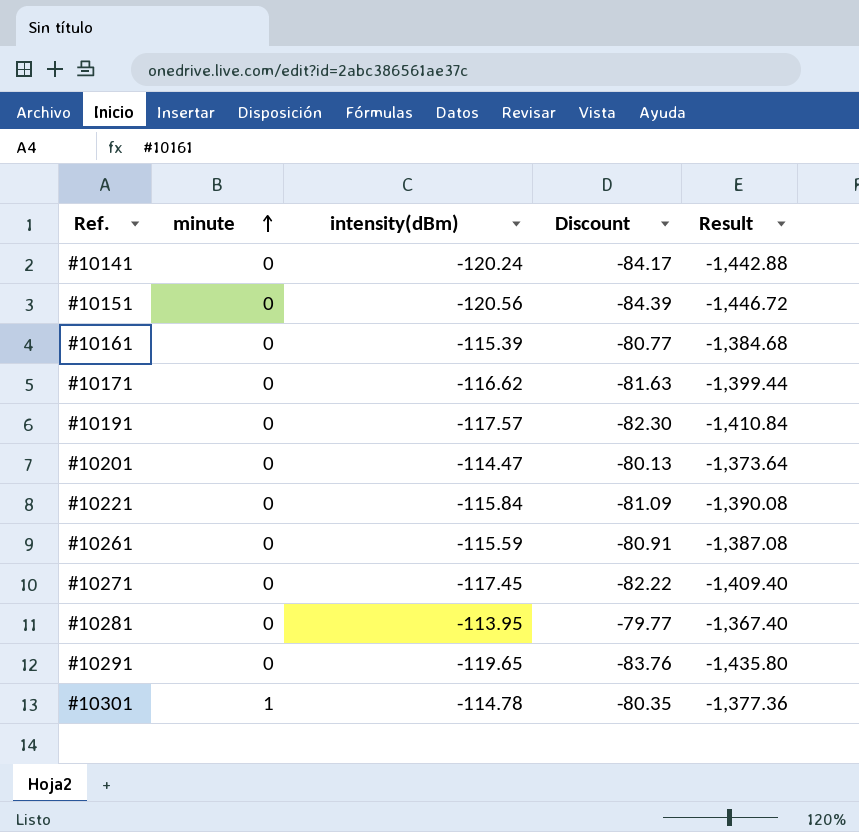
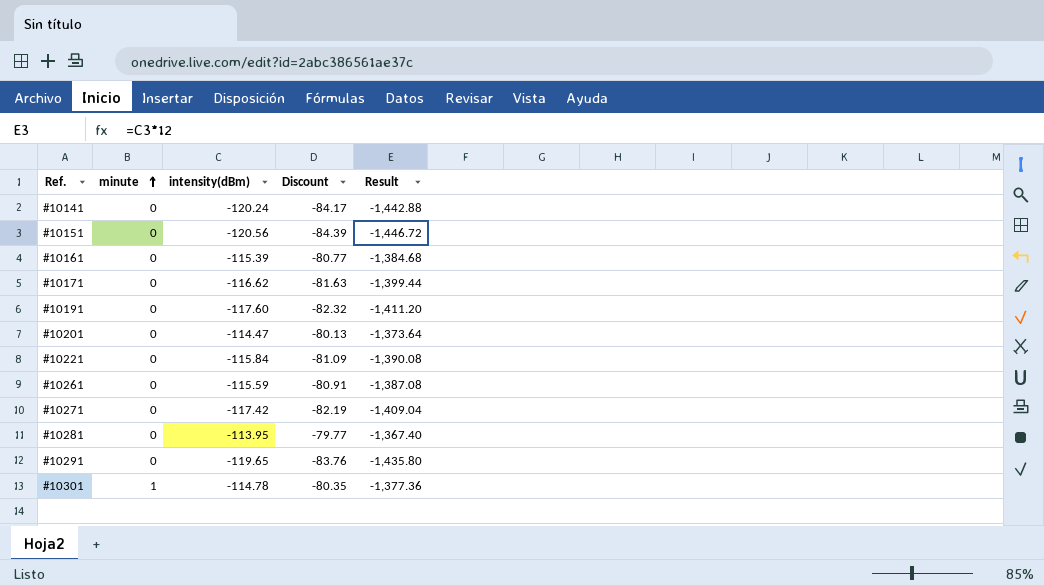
#10191 | intensity(dBm): -117.57 -> -117.60
#10191 | Discount: -82.30 -> -82.32
#10191 | Result: -1,410.84 -> -1,411.20
#10271 | intensity(dBm): -117.45 -> -117.42
#10271 | Discount: -82.22 -> -82.19
#10271 | Result: -1,409.40 -> -1,409.04

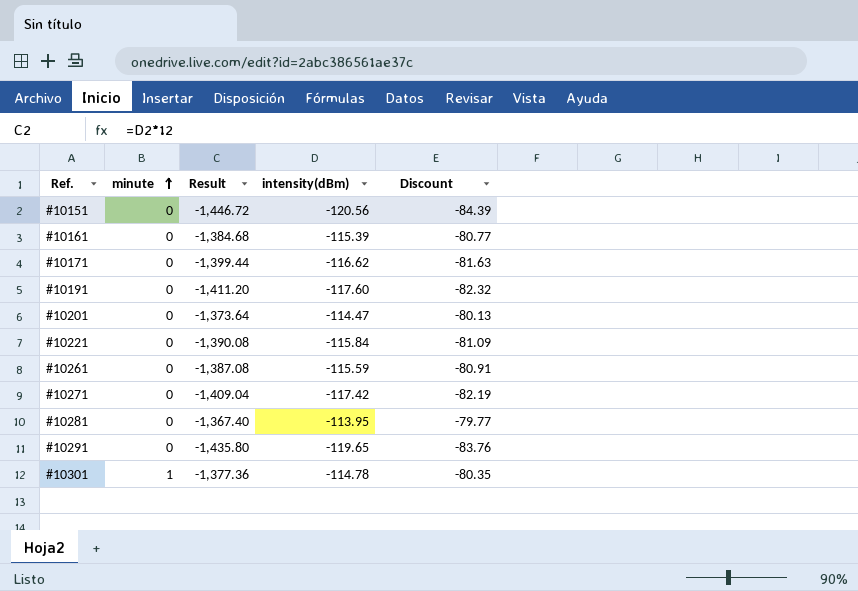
column Result | position: 5 -> 3
row #10141: 0 | -120.24 | -84.17 | -1,442.88 -> none

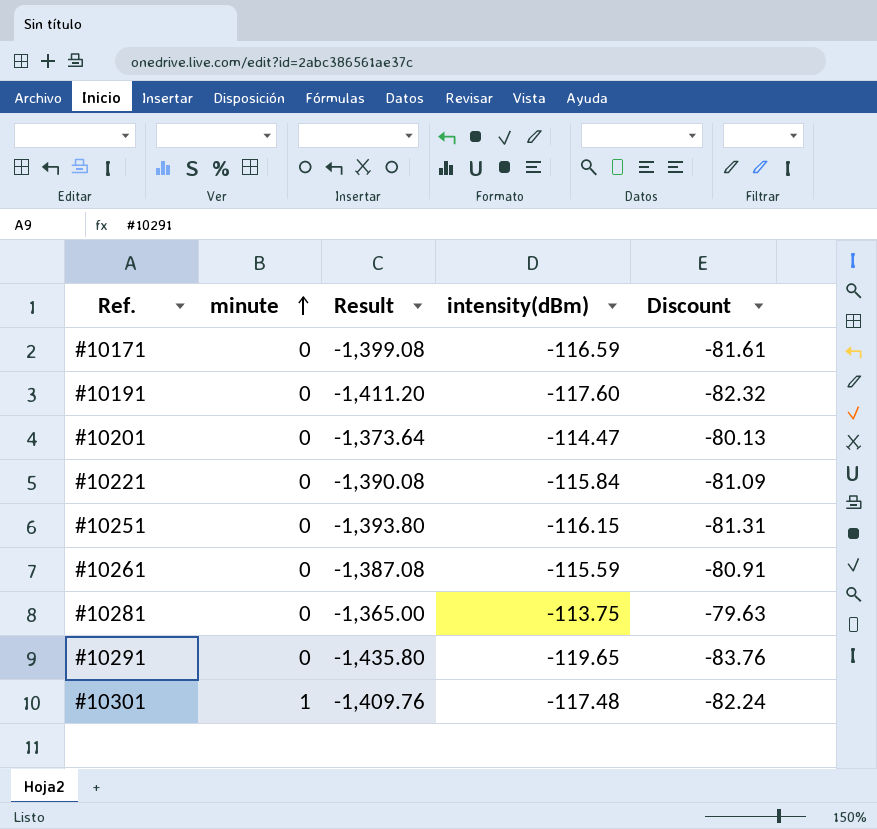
row #10151: 0 | -1,446.72 | -120.56 | -84.39 -> none
row #10161: 0 | -1,384.68 | -115.39 | -80.77 -> none
row #10271: 0 | -1,409.04 | -117.42 | -82.19 -> none
#10171 | Result: -1,399.44 -> -1,399.08
#10171 | intensity(dBm): -116.62 -> -116.59
#10171 | Discount: -81.63 -> -81.61
row #10251: none -> 0 | -1,393.80 | -116.15 | -81.31
#10281 | Result: -1,367.40 -> -1,365.00
#10281 | intensity(dBm): -113.95 -> -113.75
#10281 | Discount: -79.77 -> -79.63
#10301 | Result: -1,377.36 -> -1,409.76
#10301 | intensity(dBm): -114.78 -> -117.48
#10301 | Discount: -80.35 -> -82.24

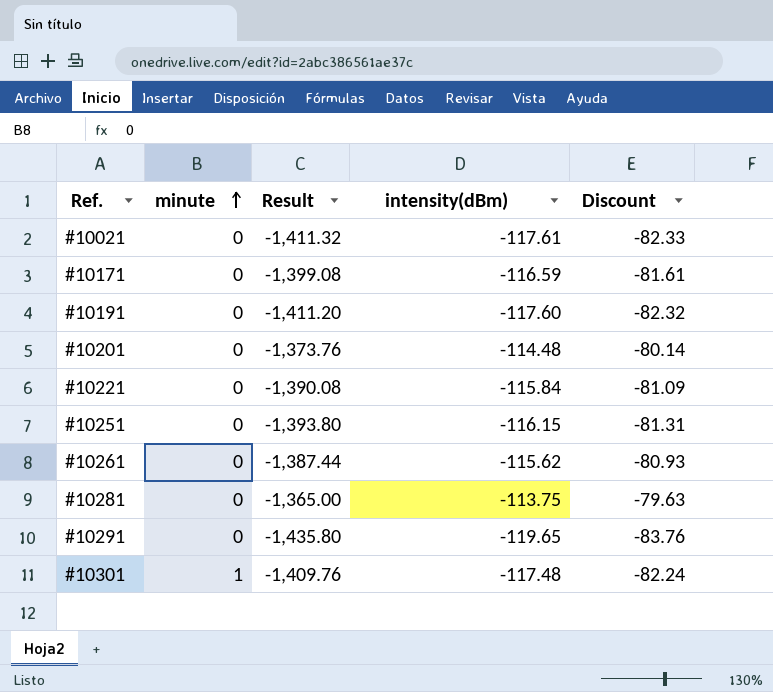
row #10021: none -> 0 | -1,411.32 | -117.61 | -82.33
#10201 | Result: -1,373.64 -> -1,373.76
#10201 | intensity(dBm): -114.47 -> -114.48
#10201 | Discount: -80.13 -> -80.14
#10261 | Result: -1,387.08 -> -1,387.44
#10261 | intensity(dBm): -115.59 -> -115.62
#10261 | Discount: -80.91 -> -80.93

